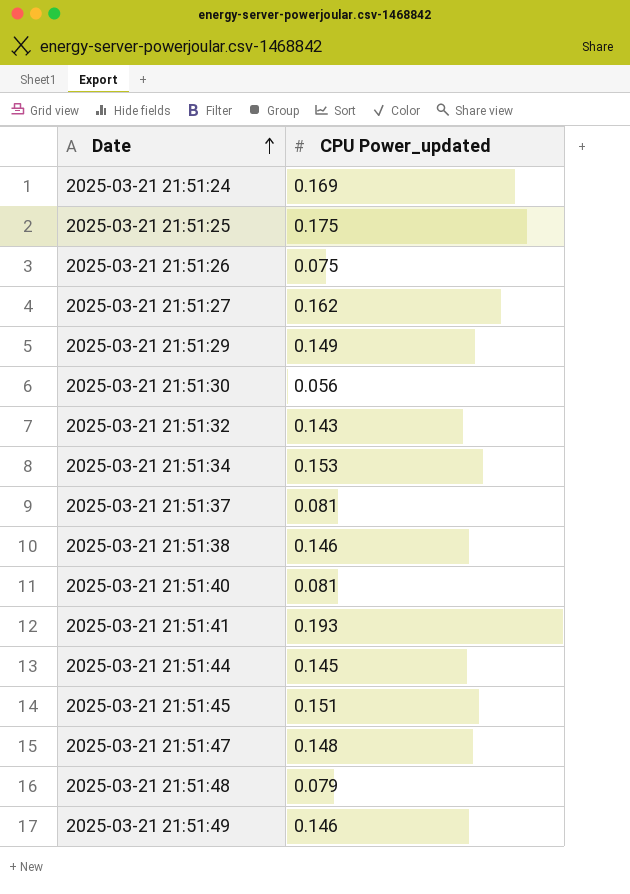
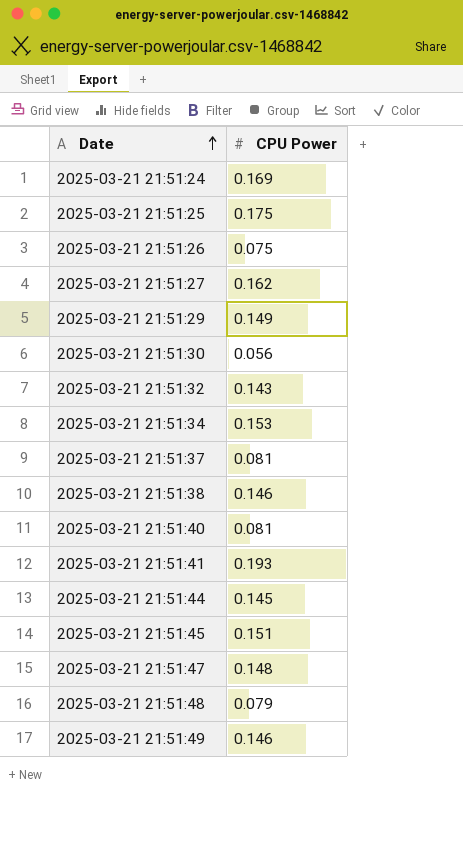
column name: CPU Power_updated -> CPU Power

